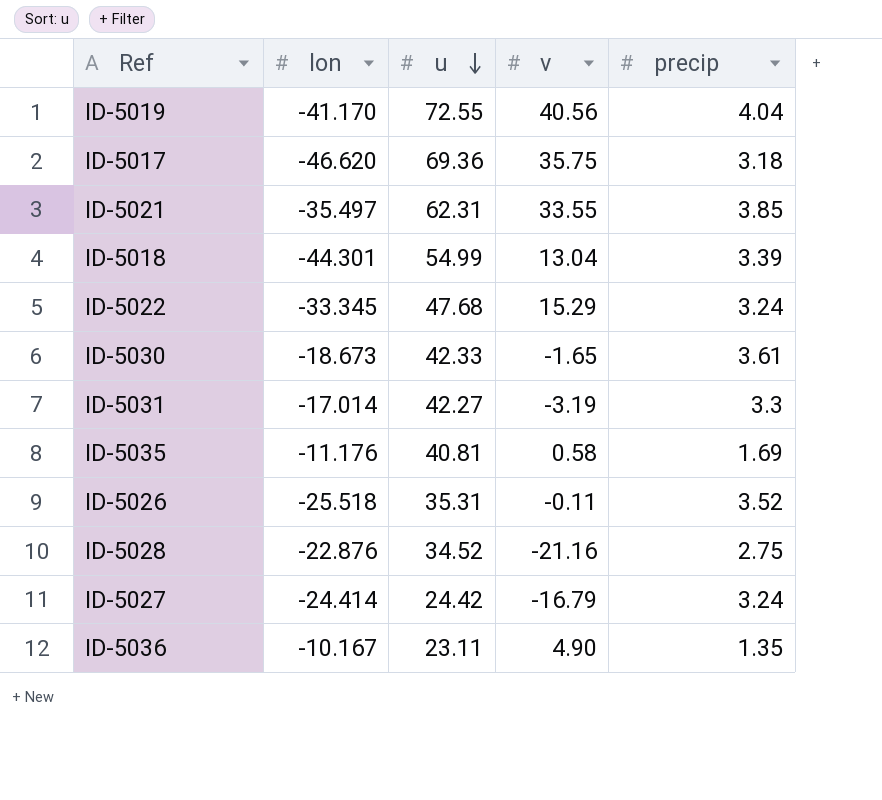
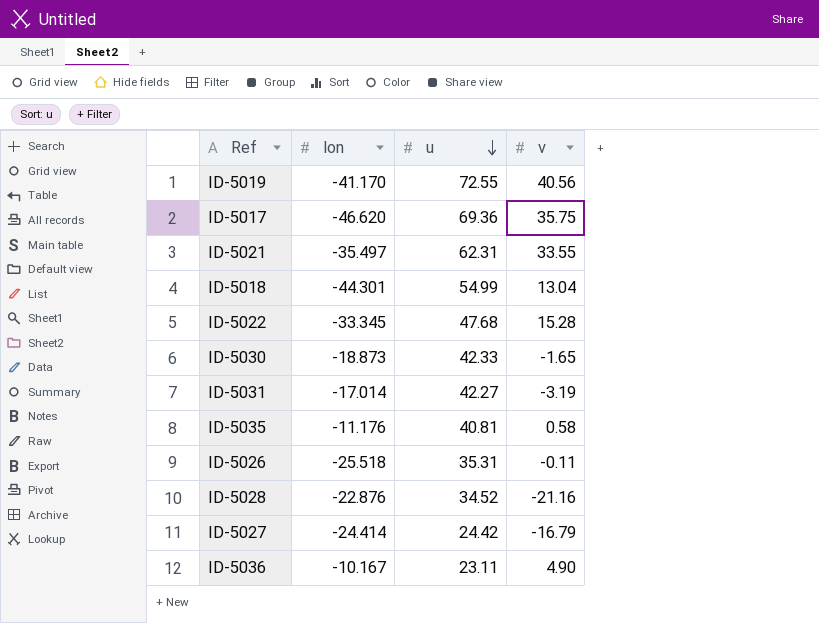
column precip | position: 5 -> none
ID-5022 | v: 15.29 -> 15.28
ID-5030 | lon: -18.673 -> -18.873

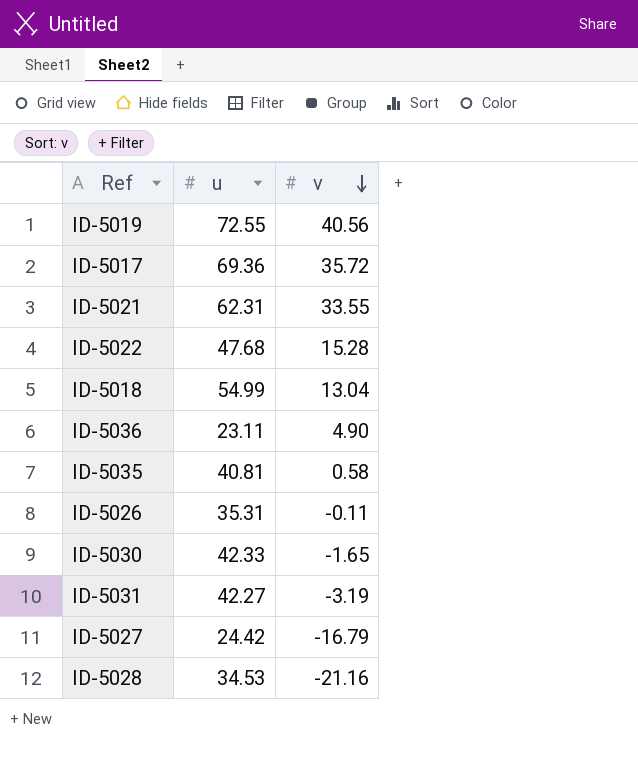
row order: u descending -> v descending
column lon | position: 2 -> none
ID-5017 | v: 35.75 -> 35.72
ID-5028 | u: 34.52 -> 34.53

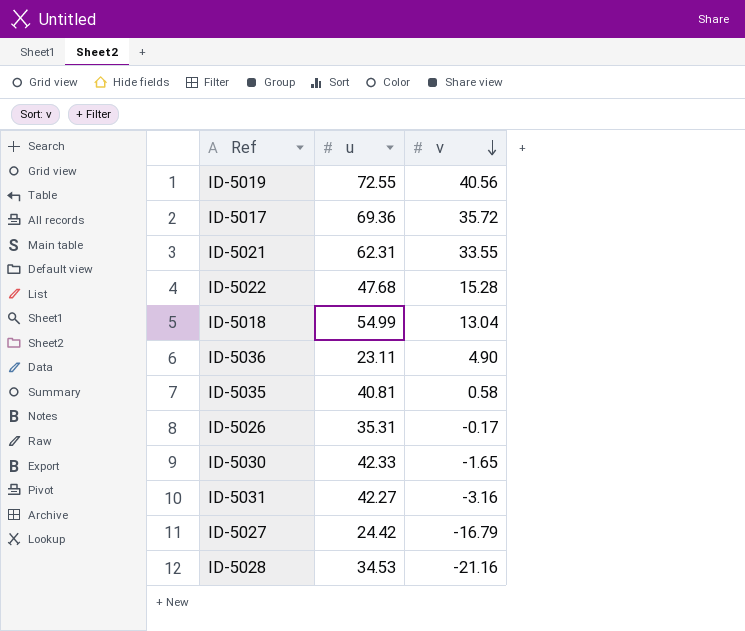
ID-5026 | v: -0.11 -> -0.17
ID-5031 | v: -3.19 -> -3.16

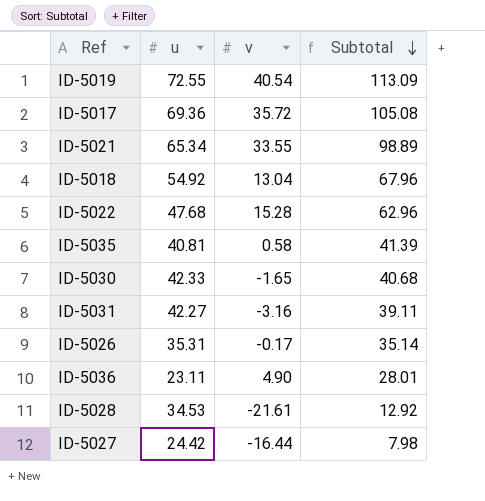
row order: v descending -> Subtotal descending
column Subtotal | formula: none -> [u] + [v]
ID-5019 | v: 40.56 -> 40.54
ID-5021 | u: 62.31 -> 65.34
ID-5018 | u: 54.99 -> 54.92
ID-5028 | v: -21.16 -> -21.61
ID-5027 | v: -16.79 -> -16.44

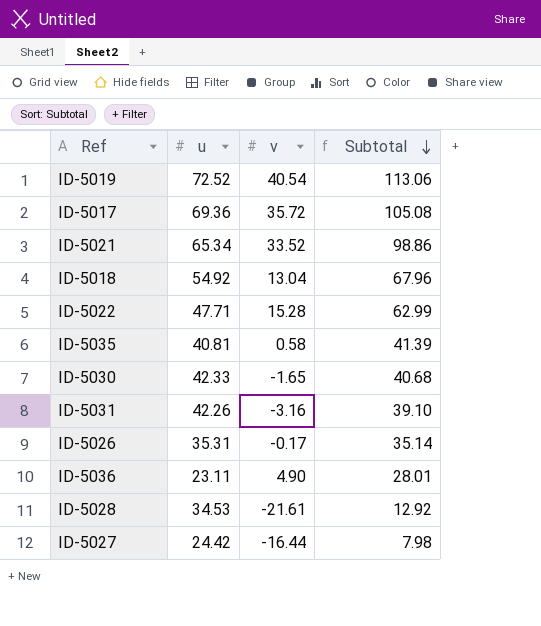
ID-5019 | u: 72.55 -> 72.52
ID-5019 | Subtotal: 113.09 -> 113.06
ID-5021 | v: 33.55 -> 33.52
ID-5021 | Subtotal: 98.89 -> 98.86
ID-5022 | u: 47.68 -> 47.71
ID-5022 | Subtotal: 62.96 -> 62.99
ID-5031 | u: 42.27 -> 42.26
ID-5031 | Subtotal: 39.11 -> 39.10

